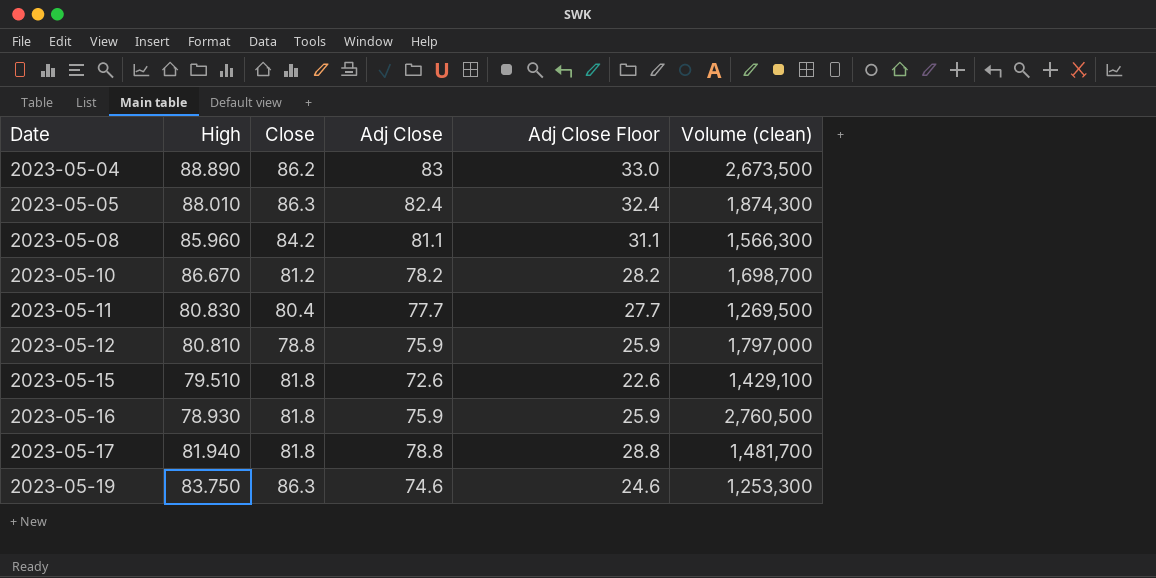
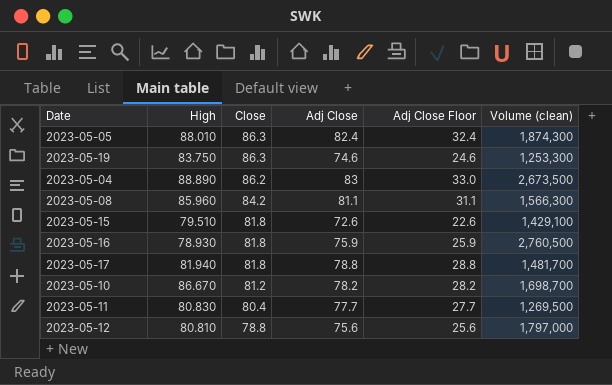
row order: Date ascending -> Close descending
2023-05-12 | Adj Close: 75.9 -> 75.6
2023-05-12 | Adj Close Floor: 25.9 -> 25.6

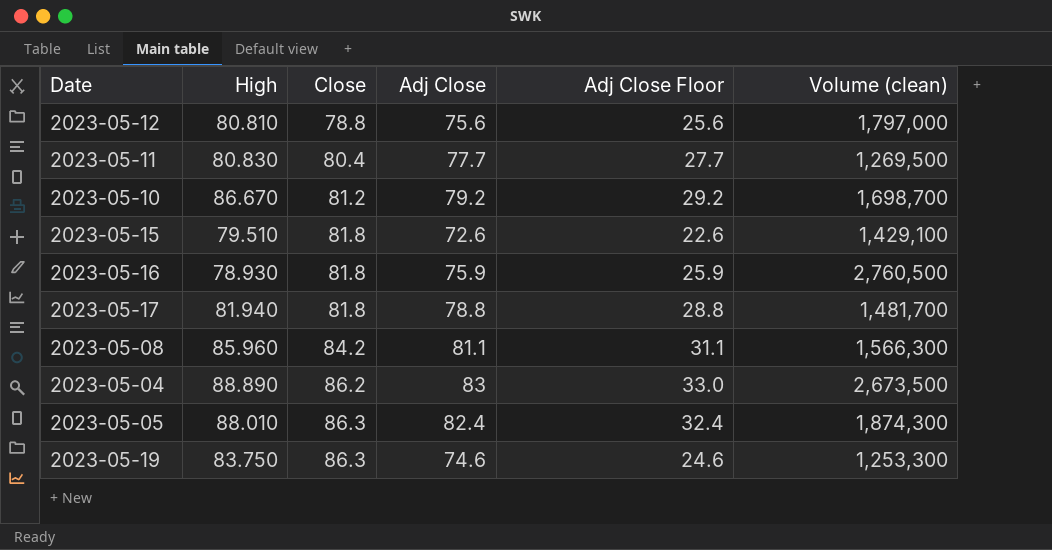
row order: Close descending -> Close ascending
2023-05-10 | Adj Close: 78.2 -> 79.2
2023-05-10 | Adj Close Floor: 28.2 -> 29.2

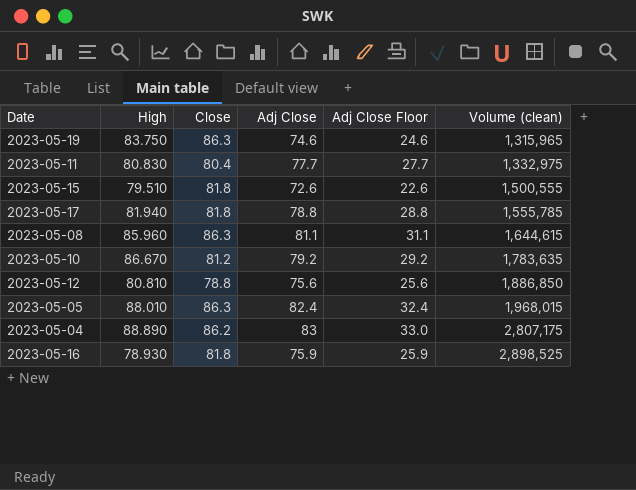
row order: Close ascending -> Volume (clean) ascending
2023-05-19 | Volume (clean): 1,253,300 -> 1,315,965
2023-05-11 | Volume (clean): 1,269,500 -> 1,332,975
2023-05-15 | Volume (clean): 1,429,100 -> 1,500,555
2023-05-17 | Volume (clean): 1,481,700 -> 1,555,785
2023-05-08 | Close: 84.2 -> 86.3
2023-05-08 | Volume (clean): 1,566,300 -> 1,644,615
2023-05-10 | Volume (clean): 1,698,700 -> 1,783,635
2023-05-12 | Volume (clean): 1,797,000 -> 1,886,850
2023-05-05 | Volume (clean): 1,874,300 -> 1,968,015
2023-05-04 | Volume (clean): 2,673,500 -> 2,807,175
2023-05-16 | Volume (clean): 2,760,500 -> 2,898,525

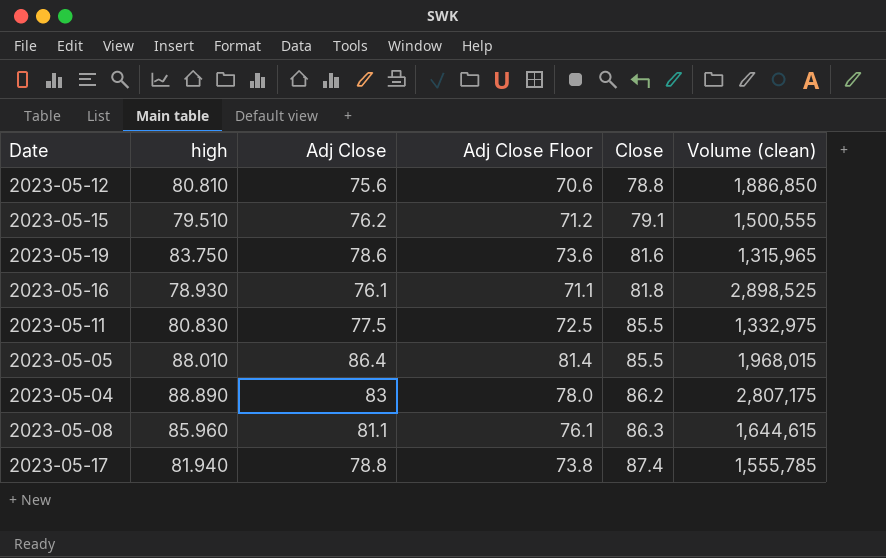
row order: Volume (clean) ascending -> Close ascending
column name: High -> high
column Adj Close Floor | formula: [Adj Close] - 50 -> [Adj Close] - 5
column Close | position: 3 -> 5
row 2023-05-10: 86.670 | 81.2 | 79.2 | 29.2 | 1,783,635 -> none
2023-05-15 | Adj Close: 72.6 -> 76.2
2023-05-15 | Close: 81.8 -> 79.1
2023-05-19 | Adj Close: 74.6 -> 78.6
2023-05-19 | Close: 86.3 -> 81.6
2023-05-16 | Adj Close: 75.9 -> 76.1
2023-05-11 | Adj Close: 77.7 -> 77.5
2023-05-11 | Close: 80.4 -> 85.5
2023-05-05 | Adj Close: 82.4 -> 86.4
2023-05-05 | Close: 86.3 -> 85.5
2023-05-17 | Close: 81.8 -> 87.4

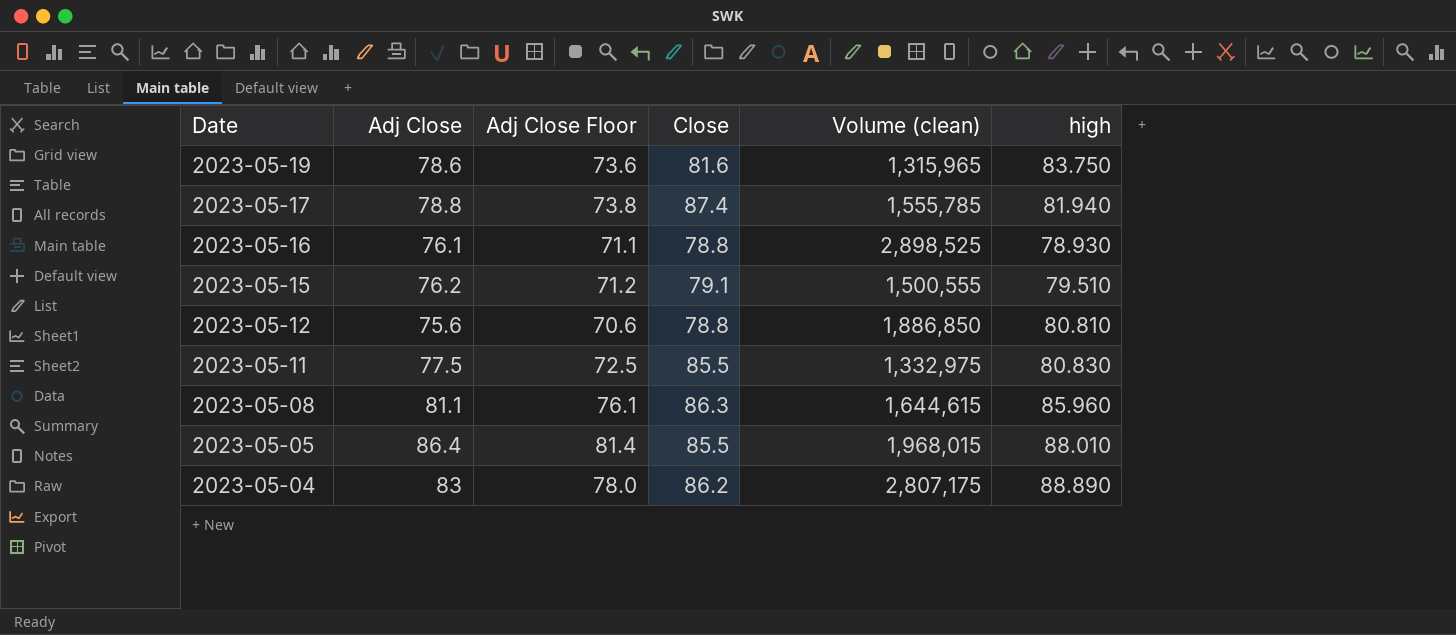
row order: Close ascending -> Date descending
column high | position: 2 -> 6
2023-05-16 | Close: 81.8 -> 78.8

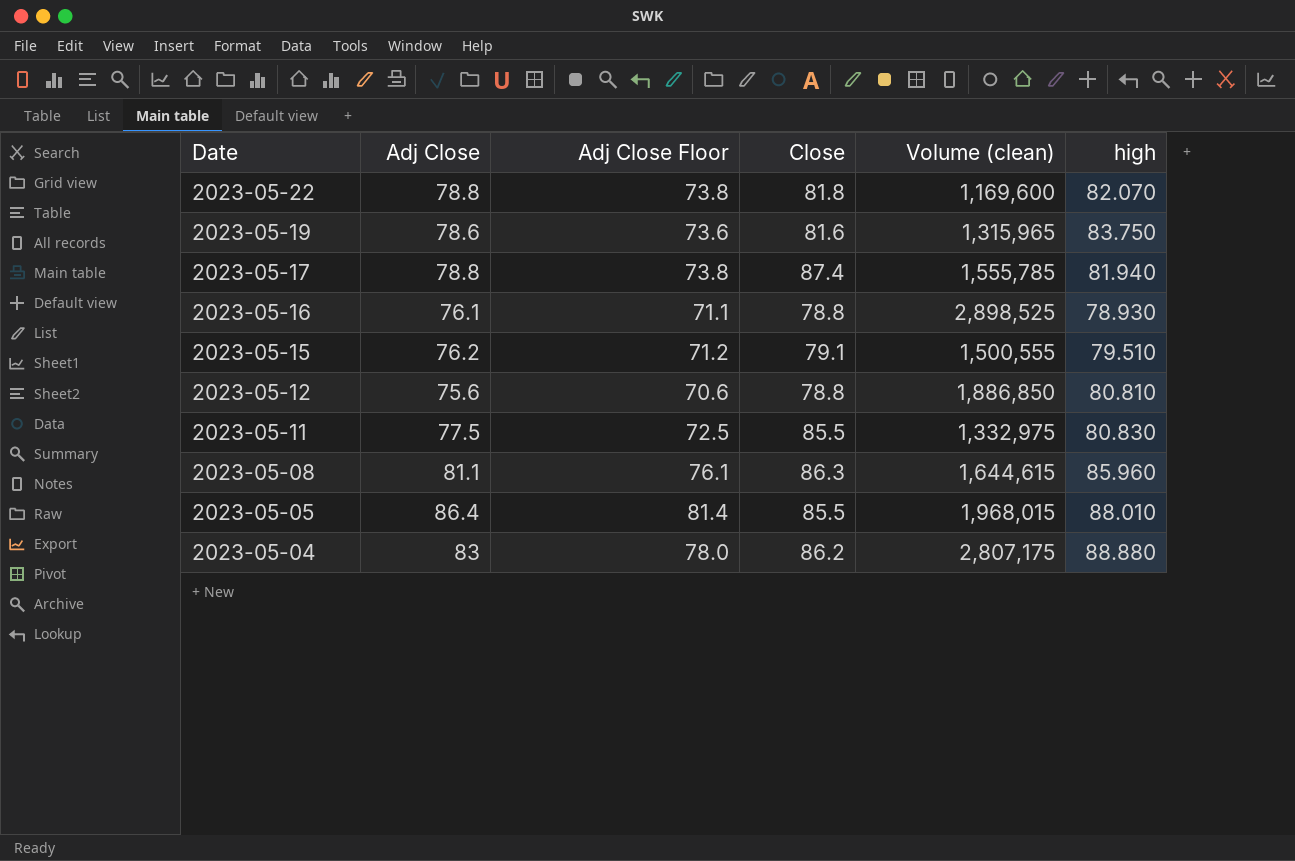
row 2023-05-22: none -> 78.8 | 73.8 | 81.8 | 1,169,600 | 82.070
2023-05-04 | high: 88.890 -> 88.880

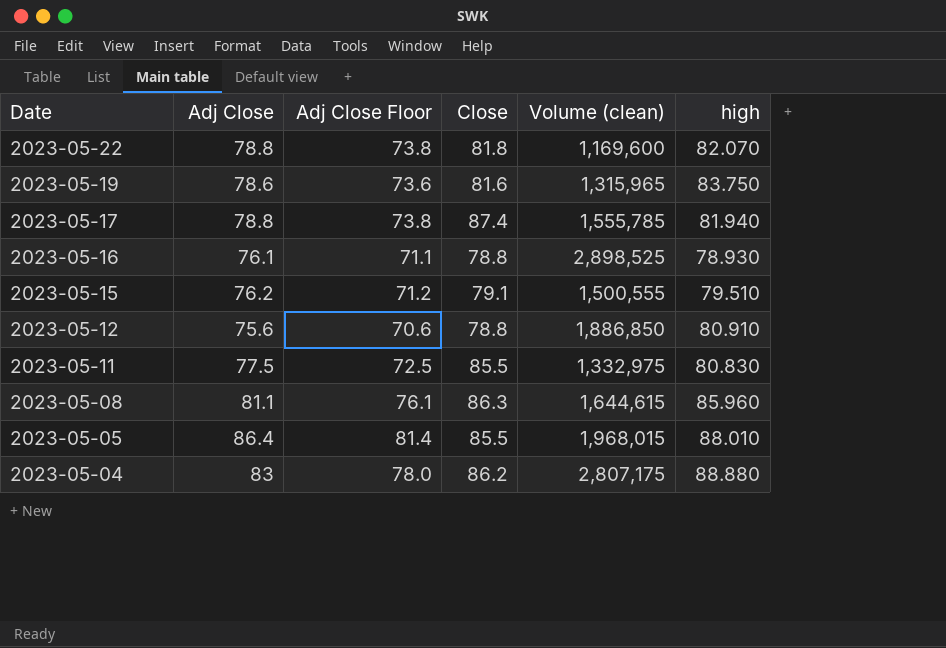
2023-05-12 | high: 80.810 -> 80.910

